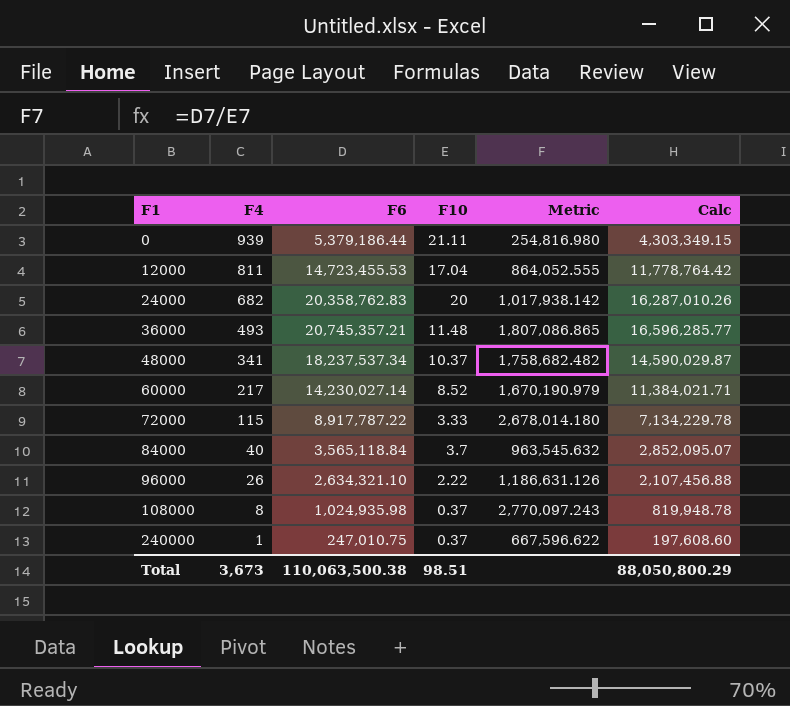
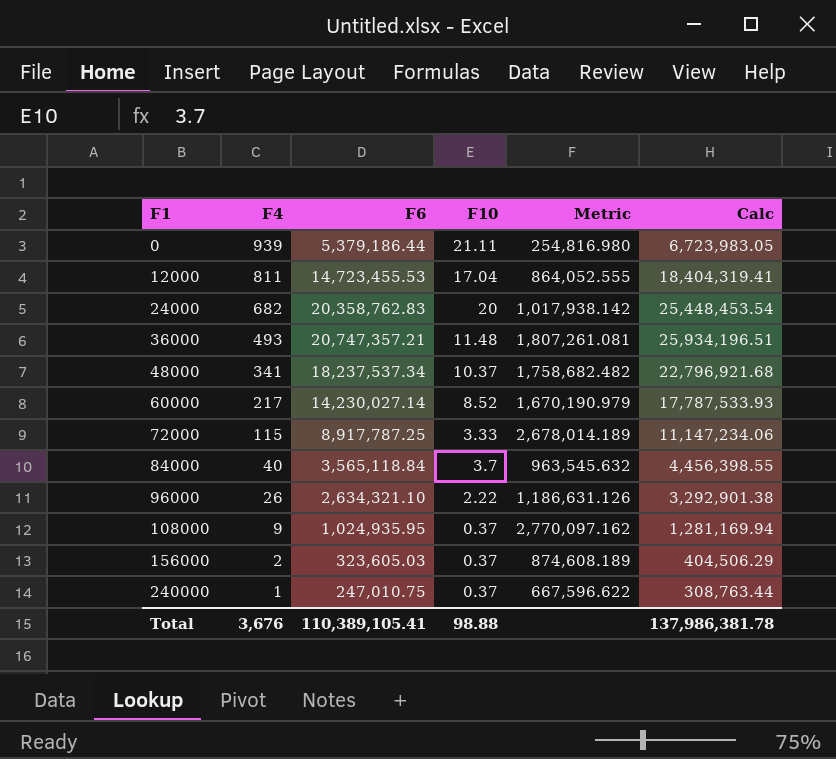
column Calc | formula: [F6] * 0.8 -> [F6] * 1.25
36000 | F6: 20,745,357.21 -> 20,747,357.21
36000 | Metric: 1,807,086.865 -> 1,807,261.081
72000 | F6: 8,917,787.22 -> 8,917,787.25
72000 | Metric: 2,678,014.180 -> 2,678,014.189
108000 | F4: 8 -> 9
108000 | F6: 1,024,935.98 -> 1,024,935.95
108000 | Metric: 2,770,097.243 -> 2,770,097.162
row 156000: none -> 2 | 323,605.03 | 0.37 | 874,608.189 | 404,506.29
Total | F4: 3,673 -> 3,676
Total | F6: 110,063,500.38 -> 110,389,105.41
Total | F10: 98.51 -> 98.88
Total | Calc: 88,050,800.29 -> 137,986,381.78

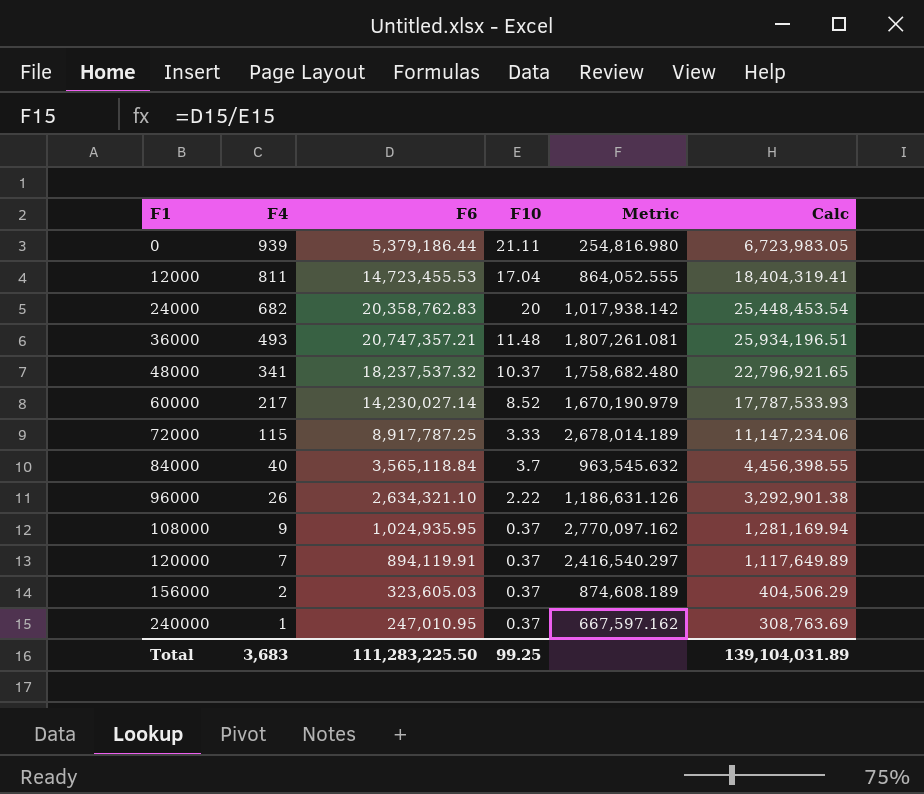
48000 | F6: 18,237,537.34 -> 18,237,537.32
48000 | Metric: 1,758,682.482 -> 1,758,682.480
48000 | Calc: 22,796,921.68 -> 22,796,921.65
row 120000: none -> 7 | 894,119.91 | 0.37 | 2,416,540.297 | 1,117,649.89
240000 | F6: 247,010.75 -> 247,010.95
240000 | Metric: 667,596.622 -> 667,597.162
240000 | Calc: 308,763.44 -> 308,763.69
Total | F4: 3,676 -> 3,683
Total | F6: 110,389,105.41 -> 111,283,225.50
Total | F10: 98.88 -> 99.25
Total | Calc: 137,986,381.78 -> 139,104,031.89

